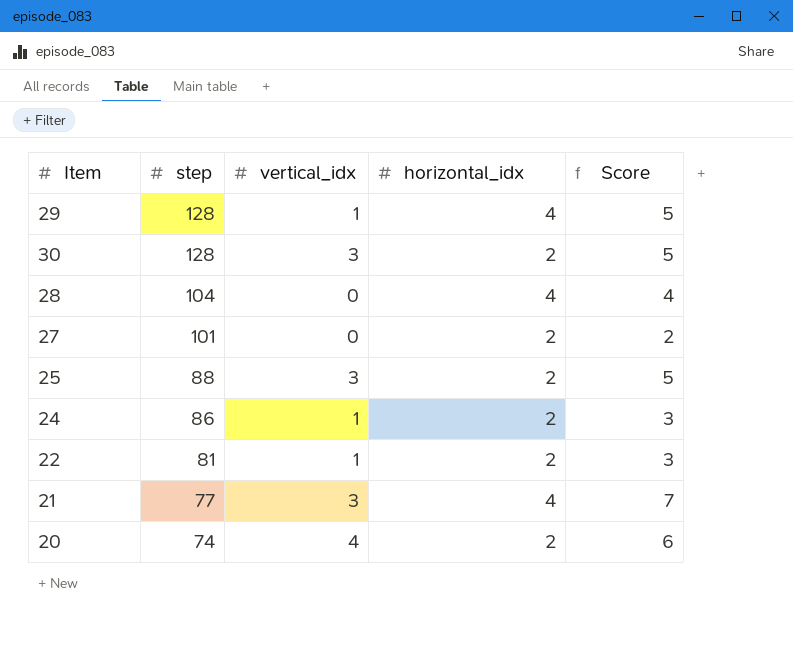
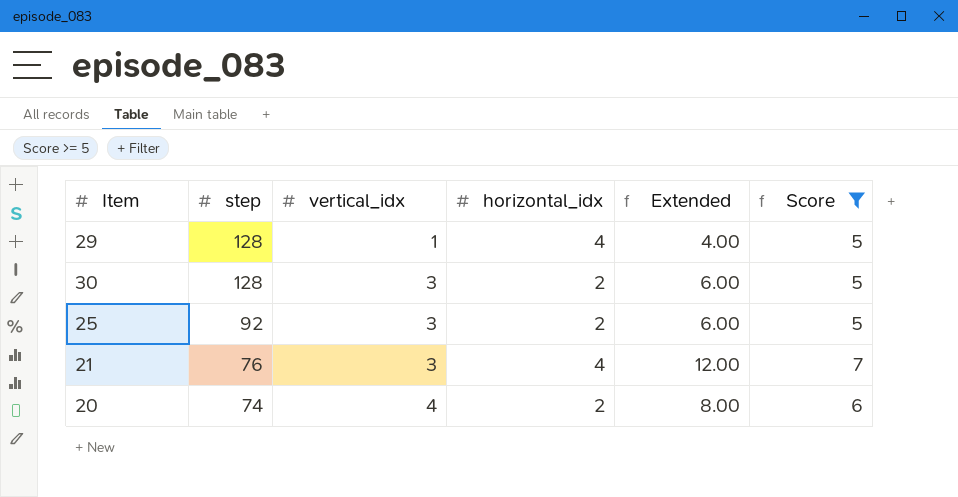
filter: none -> Score >= 5
column Extended | formula: none -> [vertical_idx] * [horizontal_idx]
25 | step: 88 -> 92
21 | step: 77 -> 76

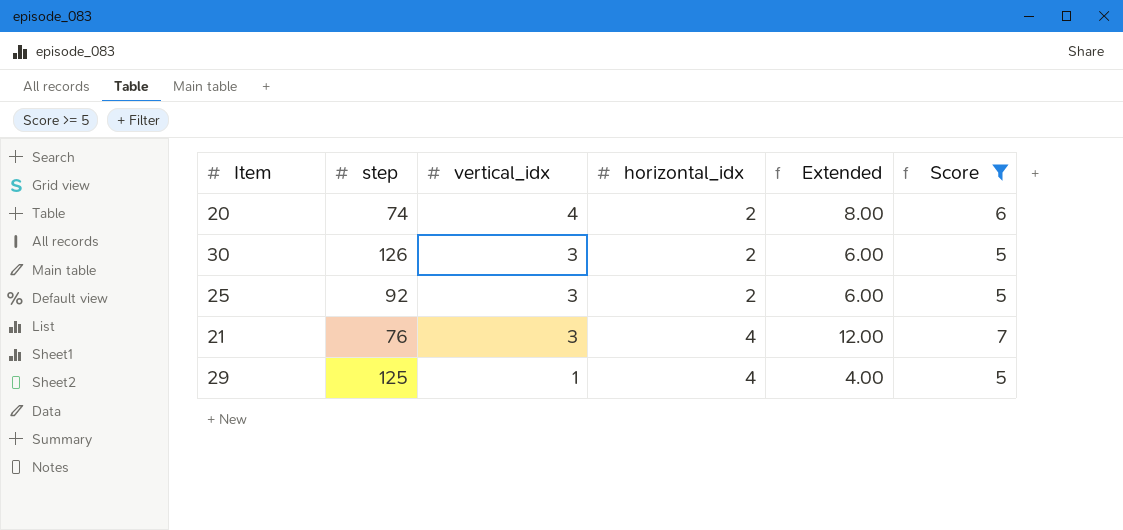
row order: step descending -> vertical_idx descending
30 | step: 128 -> 126
29 | step: 128 -> 125

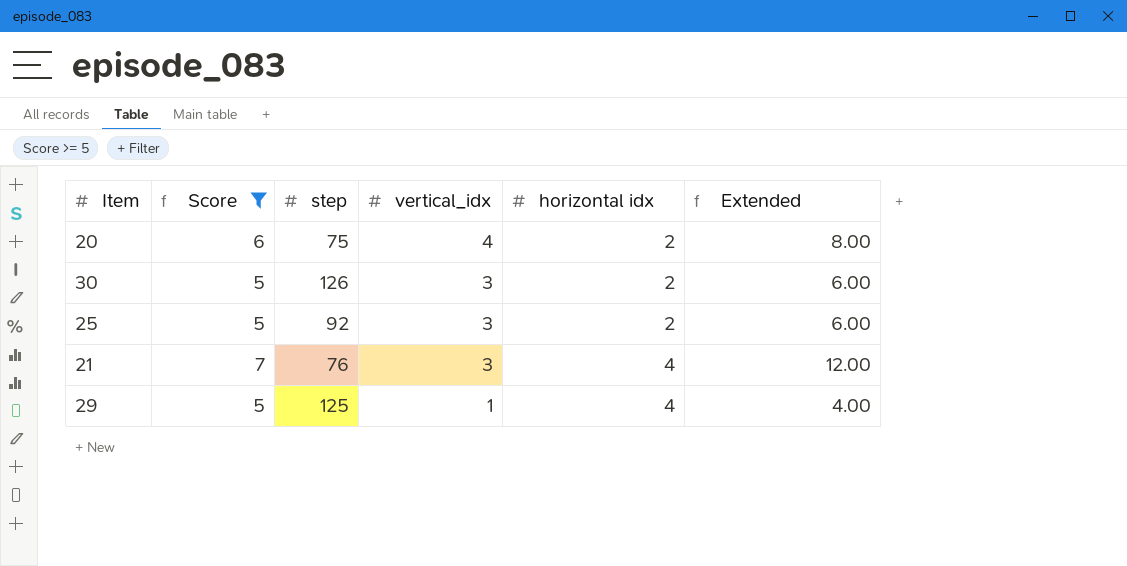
column Score | position: 6 -> 2
column name: horizontal_idx -> horizontal idx
20 | step: 74 -> 75

